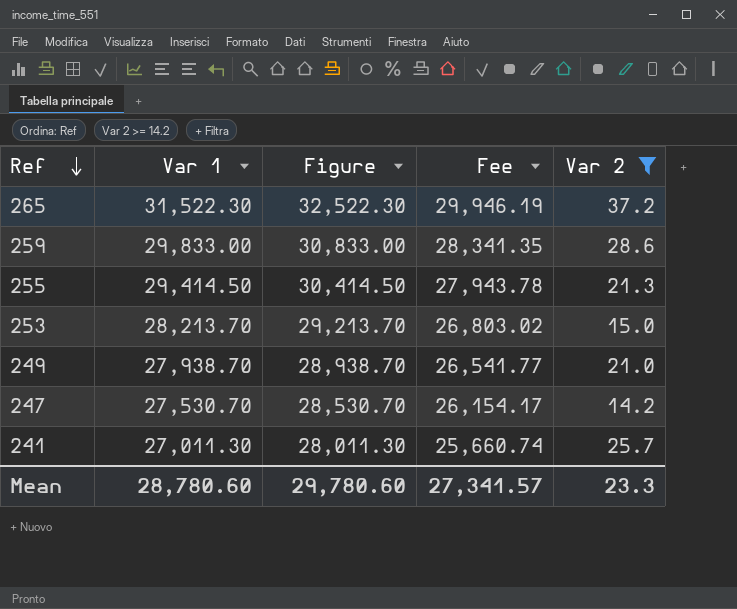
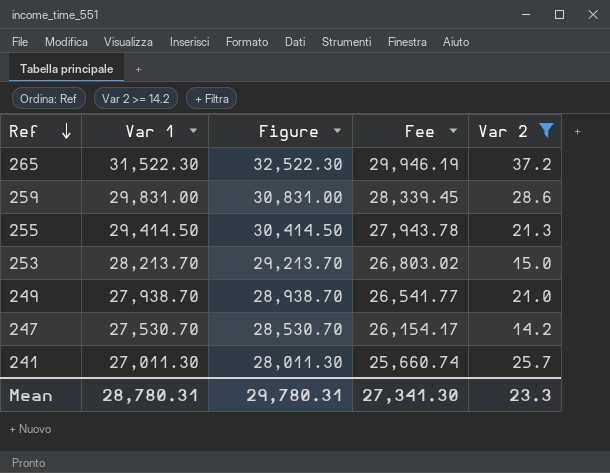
259 | Var 1: 29,833.00 -> 29,831.00
259 | Figure: 30,833.00 -> 30,831.00
259 | Fee: 28,341.35 -> 28,339.45
Mean | Var 1: 28,780.60 -> 28,780.31
Mean | Figure: 29,780.60 -> 29,780.31
Mean | Fee: 27,341.57 -> 27,341.30

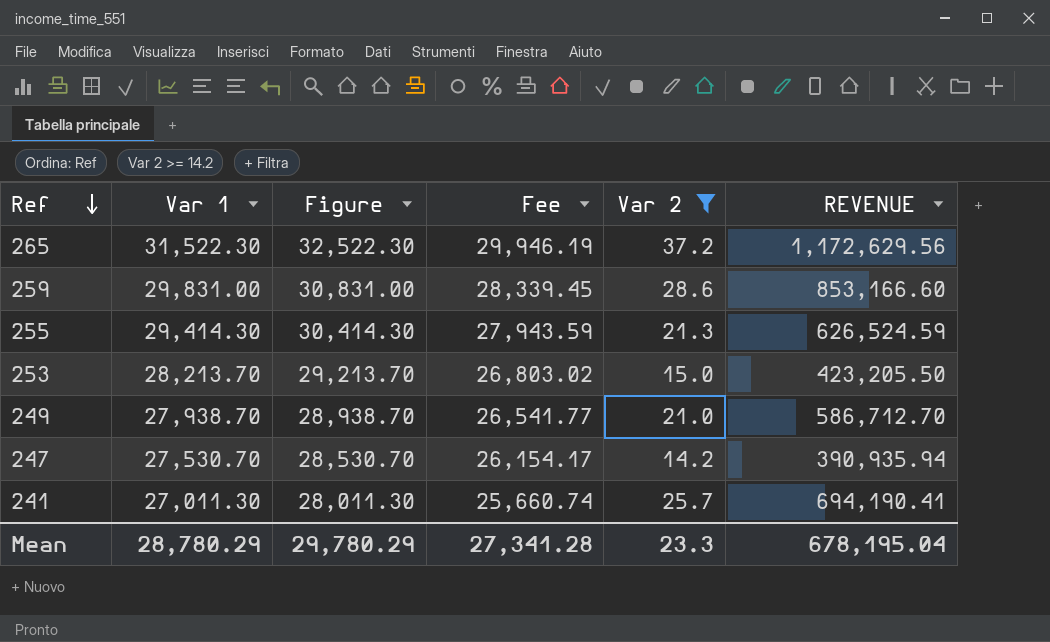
column REVENUE | formula: none -> [Var 1] * [Var 2]
255 | Var 1: 29,414.50 -> 29,414.30
255 | Figure: 30,414.50 -> 30,414.30
255 | Fee: 27,943.78 -> 27,943.59
Mean | Var 1: 28,780.31 -> 28,780.29
Mean | Figure: 29,780.31 -> 29,780.29
Mean | Fee: 27,341.30 -> 27,341.28

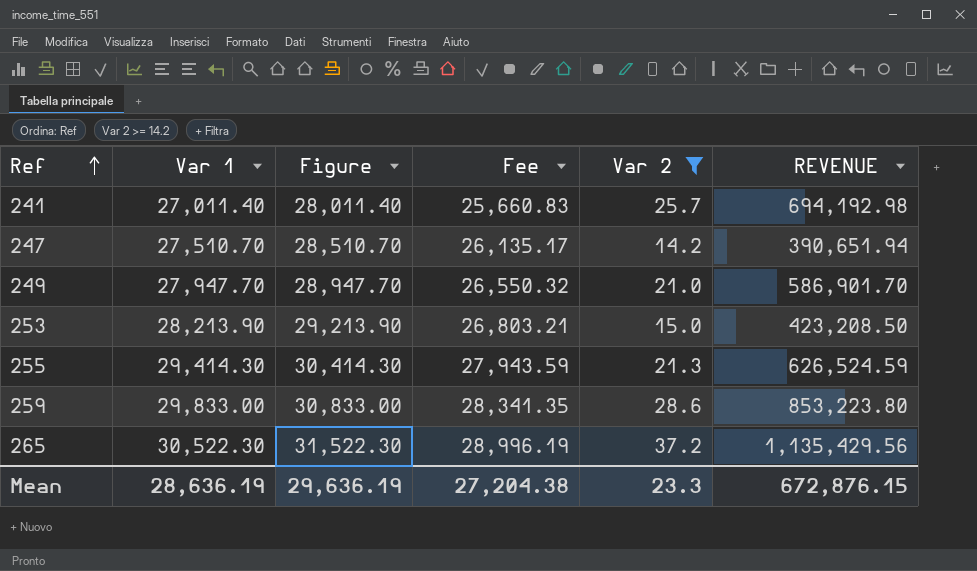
row order: Ref descending -> Ref ascending
241 | Var 1: 27,011.30 -> 27,011.40
241 | Figure: 28,011.30 -> 28,011.40
241 | Fee: 25,660.74 -> 25,660.83
241 | REVENUE: 694,190.41 -> 694,192.98
247 | Var 1: 27,530.70 -> 27,510.70
247 | Figure: 28,530.70 -> 28,510.70
247 | Fee: 26,154.17 -> 26,135.17
247 | REVENUE: 390,935.94 -> 390,651.94
249 | Var 1: 27,938.70 -> 27,947.70
249 | Figure: 28,938.70 -> 28,947.70
249 | Fee: 26,541.77 -> 26,550.32
249 | REVENUE: 586,712.70 -> 586,901.70
253 | Var 1: 28,213.70 -> 28,213.90
253 | Figure: 29,213.70 -> 29,213.90
253 | Fee: 26,803.02 -> 26,803.21
253 | REVENUE: 423,205.50 -> 423,208.50
259 | Var 1: 29,831.00 -> 29,833.00
259 | Figure: 30,831.00 -> 30,833.00
259 | Fee: 28,339.45 -> 28,341.35
259 | REVENUE: 853,166.60 -> 853,223.80
265 | Var 1: 31,522.30 -> 30,522.30
265 | Figure: 32,522.30 -> 31,522.30
265 | Fee: 29,946.19 -> 28,996.19
265 | REVENUE: 1,172,629.56 -> 1,135,429.56
Mean | Var 1: 28,780.29 -> 28,636.19
Mean | Figure: 29,780.29 -> 29,636.19
Mean | Fee: 27,341.28 -> 27,204.38
Mean | REVENUE: 678,195.04 -> 672,876.15

